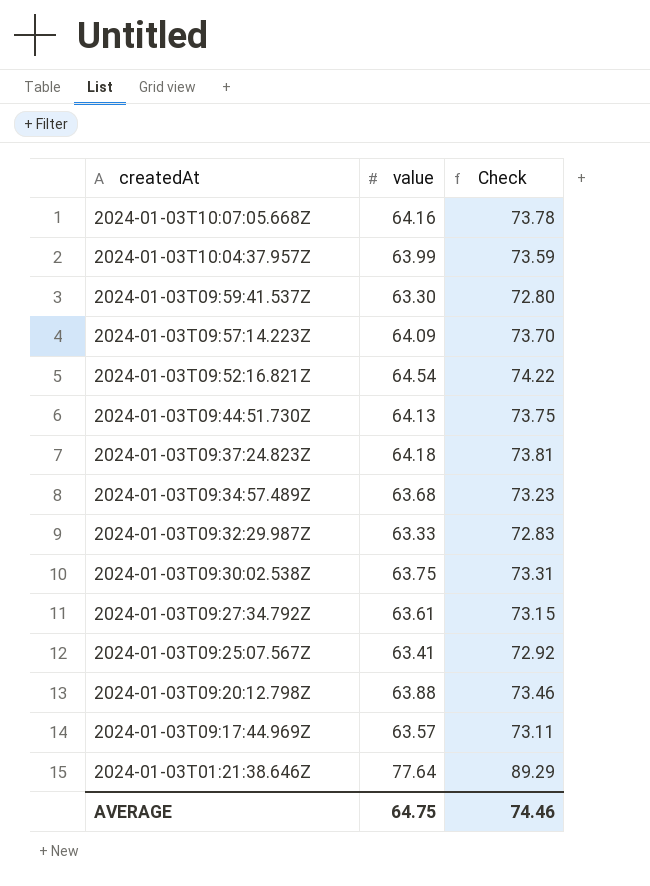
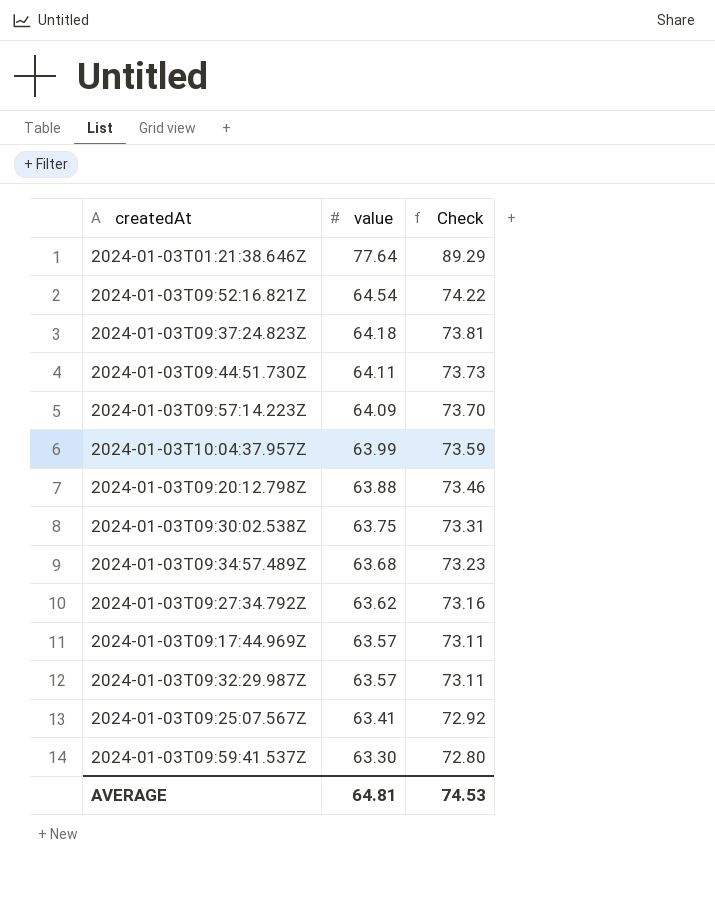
row order: createdAt descending -> value descending
row 2024-01-03T10:07:05.668Z: 64.16 | 73.78 -> none
2024-01-03T09:44:51.730Z | value: 64.13 -> 64.11
2024-01-03T09:44:51.730Z | Check: 73.75 -> 73.73
2024-01-03T09:27:34.792Z | value: 63.61 -> 63.62
2024-01-03T09:27:34.792Z | Check: 73.15 -> 73.16
2024-01-03T09:32:29.987Z | value: 63.33 -> 63.57
2024-01-03T09:32:29.987Z | Check: 72.83 -> 73.11
AVERAGE | value: 64.75 -> 64.81
AVERAGE | Check: 74.46 -> 74.53

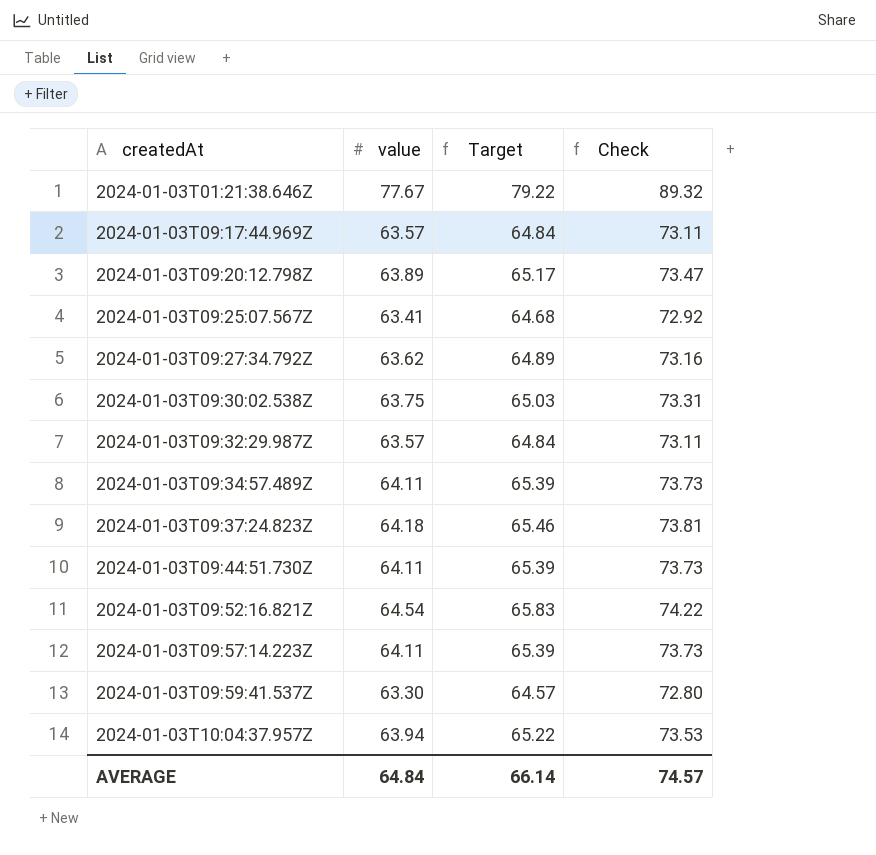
row order: value descending -> createdAt ascending
column Target | formula: none -> [value] * 1.02
2024-01-03T01:21:38.646Z | value: 77.64 -> 77.67
2024-01-03T01:21:38.646Z | Check: 89.29 -> 89.32
2024-01-03T09:20:12.798Z | value: 63.88 -> 63.89
2024-01-03T09:20:12.798Z | Check: 73.46 -> 73.47
2024-01-03T09:34:57.489Z | value: 63.68 -> 64.11
2024-01-03T09:34:57.489Z | Check: 73.23 -> 73.73
2024-01-03T09:57:14.223Z | value: 64.09 -> 64.11
2024-01-03T09:57:14.223Z | Check: 73.70 -> 73.73
2024-01-03T10:04:37.957Z | value: 63.99 -> 63.94
2024-01-03T10:04:37.957Z | Check: 73.59 -> 73.53
AVERAGE | value: 64.81 -> 64.84
AVERAGE | Check: 74.53 -> 74.57

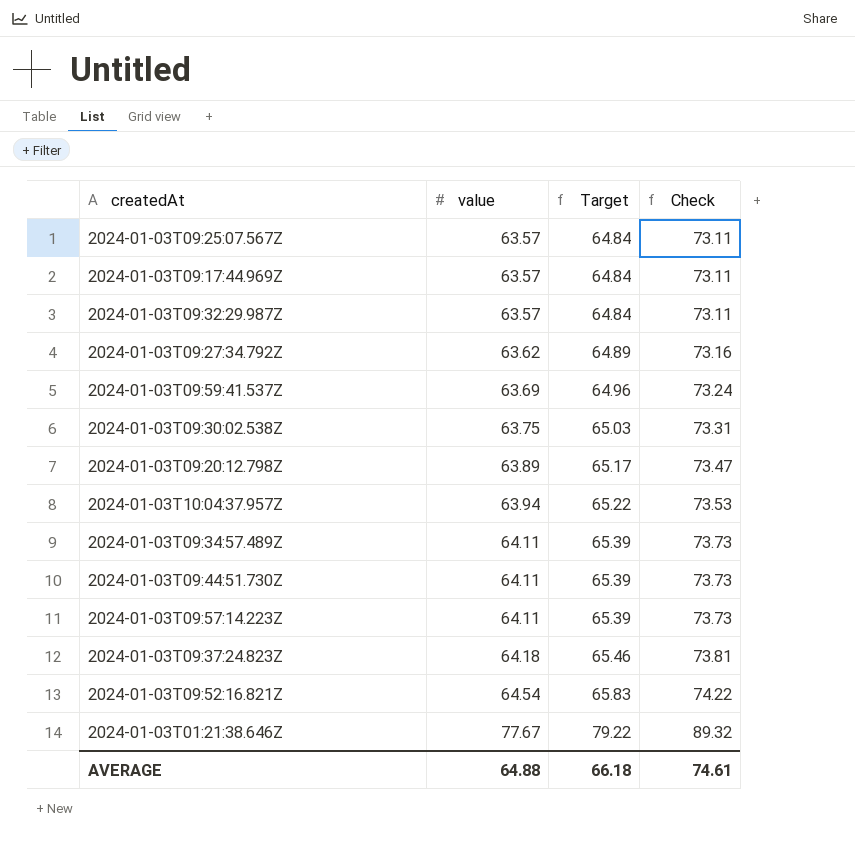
row order: createdAt ascending -> value ascending
2024-01-03T09:25:07.567Z | value: 63.41 -> 63.57
2024-01-03T09:25:07.567Z | Target: 64.68 -> 64.84
2024-01-03T09:25:07.567Z | Check: 72.92 -> 73.11
2024-01-03T09:59:41.537Z | value: 63.30 -> 63.69
2024-01-03T09:59:41.537Z | Target: 64.57 -> 64.96
2024-01-03T09:59:41.537Z | Check: 72.80 -> 73.24
AVERAGE | value: 64.84 -> 64.88
AVERAGE | Target: 66.14 -> 66.18
AVERAGE | Check: 74.57 -> 74.61

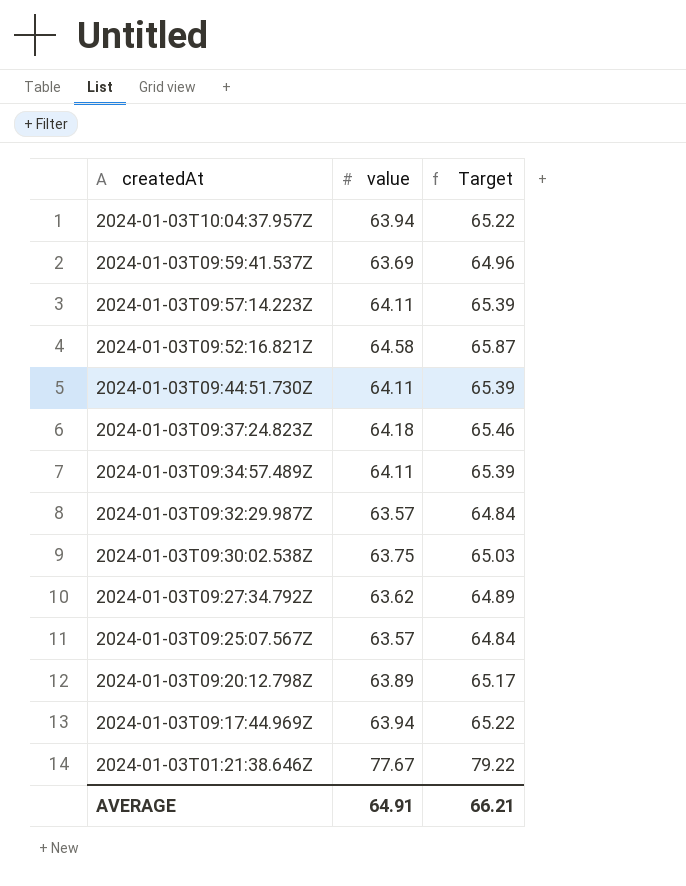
row order: value ascending -> createdAt descending
column Check | formula: [value] * 1.15 -> none
2024-01-03T09:52:16.821Z | value: 64.54 -> 64.58
2024-01-03T09:52:16.821Z | Target: 65.83 -> 65.87
2024-01-03T09:17:44.969Z | value: 63.57 -> 63.94
2024-01-03T09:17:44.969Z | Target: 64.84 -> 65.22
AVERAGE | value: 64.88 -> 64.91
AVERAGE | Target: 66.18 -> 66.21

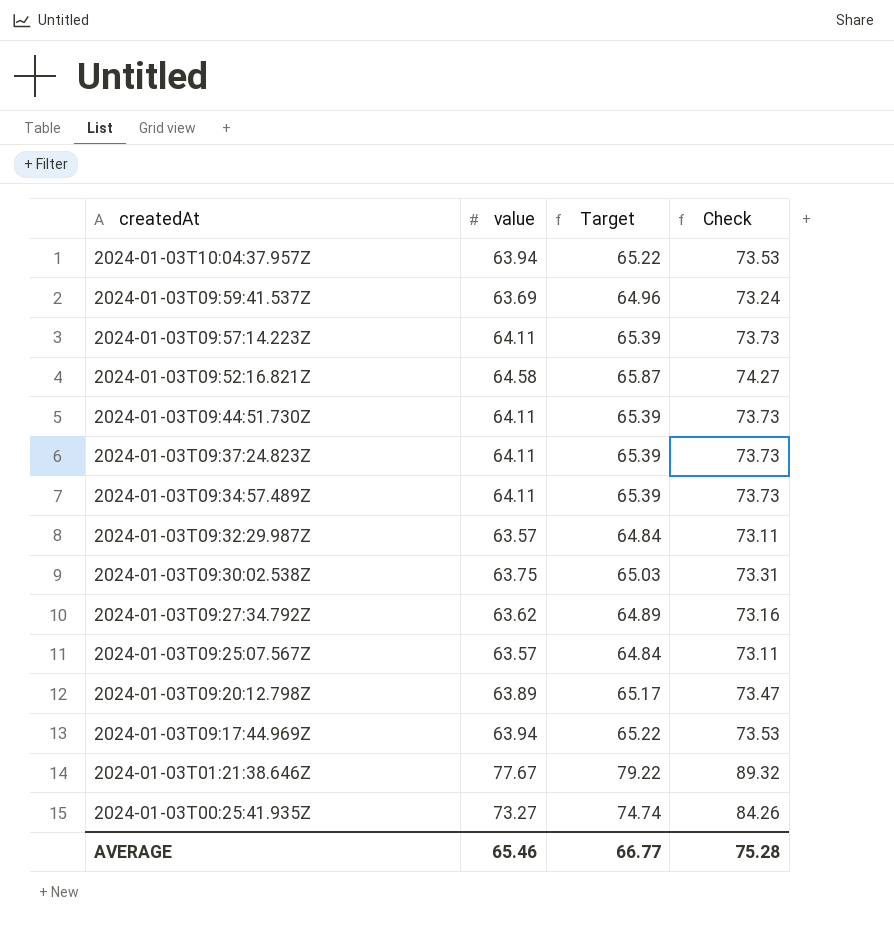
column Check | formula: none -> [value] * 1.15
2024-01-03T09:37:24.823Z | value: 64.18 -> 64.11
2024-01-03T09:37:24.823Z | Target: 65.46 -> 65.39
row 2024-01-03T00:25:41.935Z: none -> 73.27 | 74.74 | 84.26
AVERAGE | value: 64.91 -> 65.46
AVERAGE | Target: 66.21 -> 66.77

